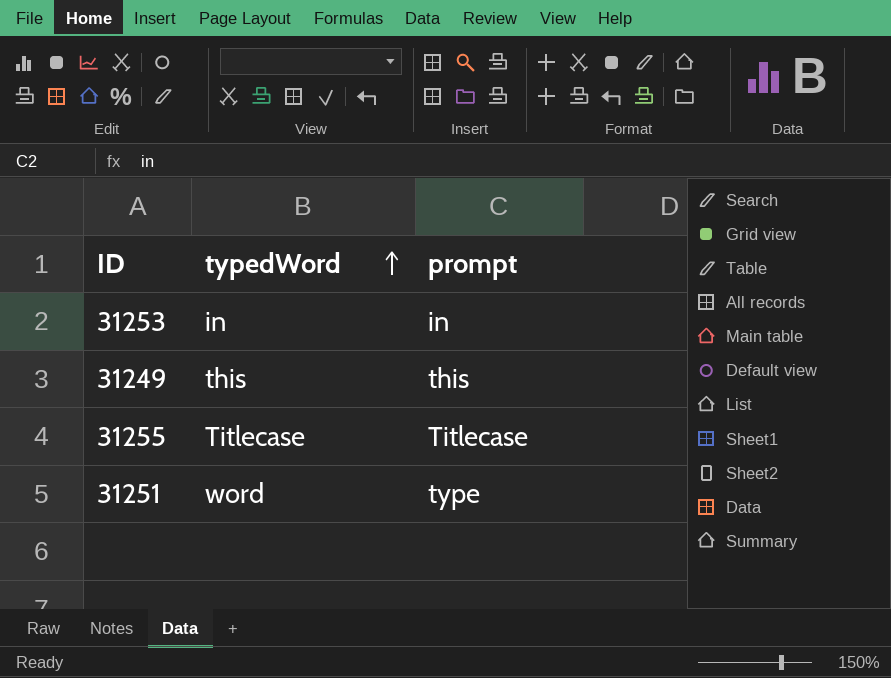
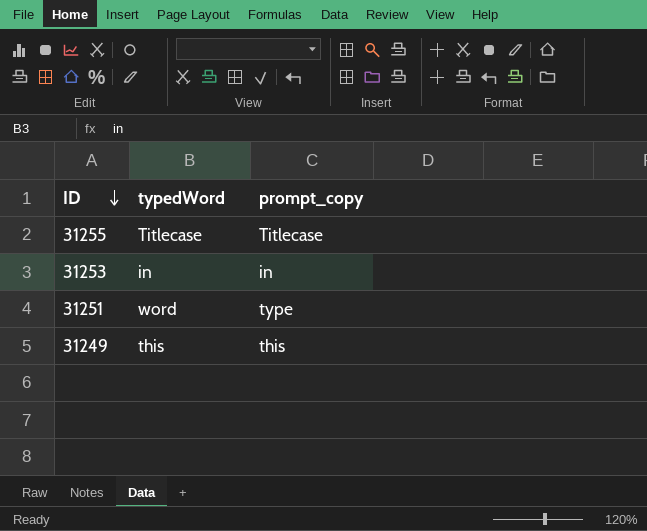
row order: typedWord ascending -> ID descending
column name: prompt -> prompt_copy

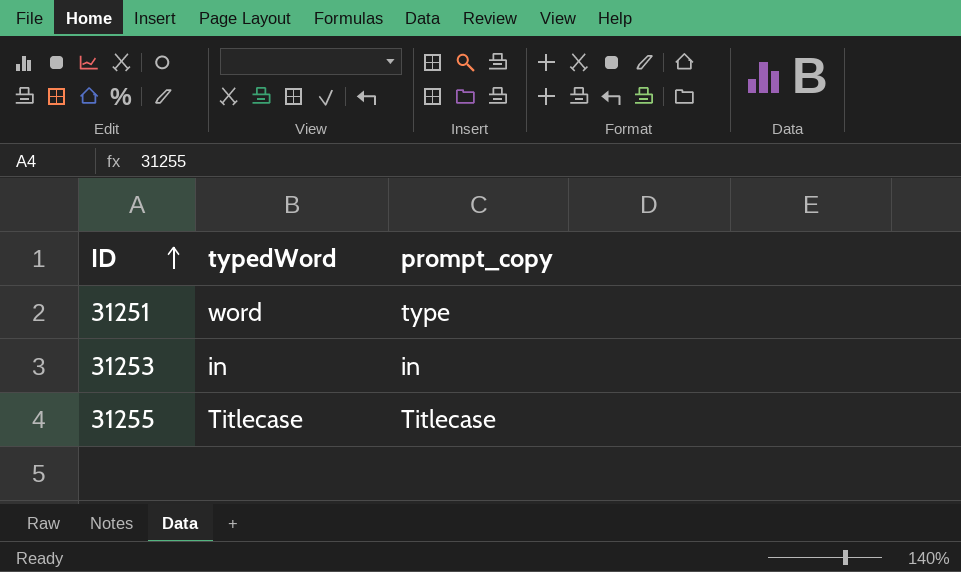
row order: ID descending -> ID ascending
row 31249: this | this -> none

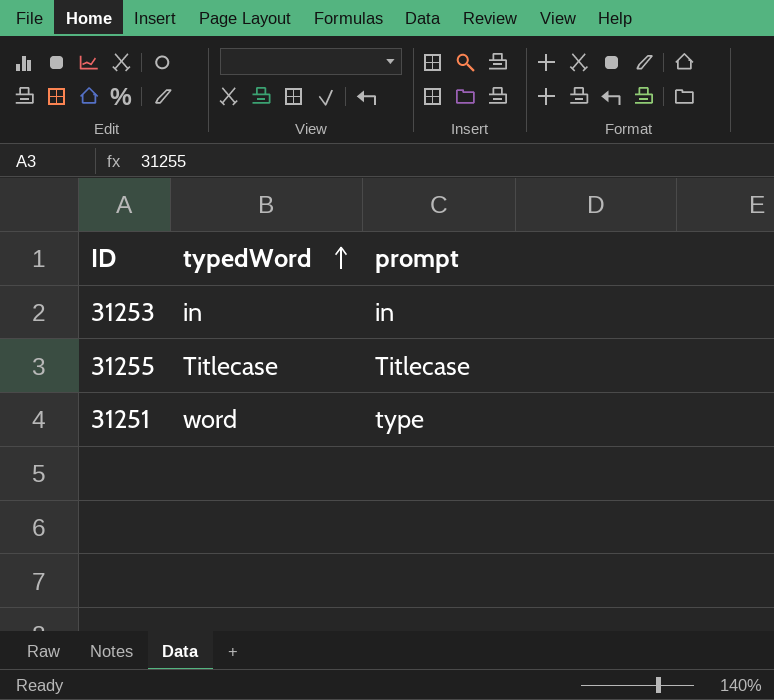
row order: ID ascending -> typedWord ascending
column name: prompt_copy -> prompt

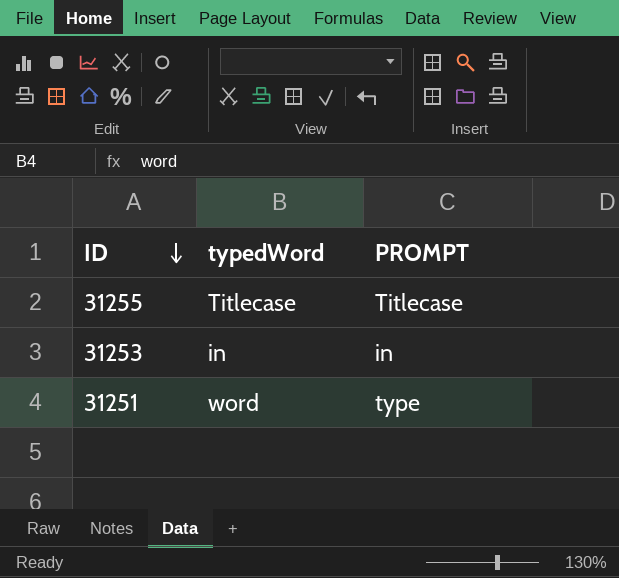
row order: typedWord ascending -> ID descending
column name: prompt -> PROMPT

